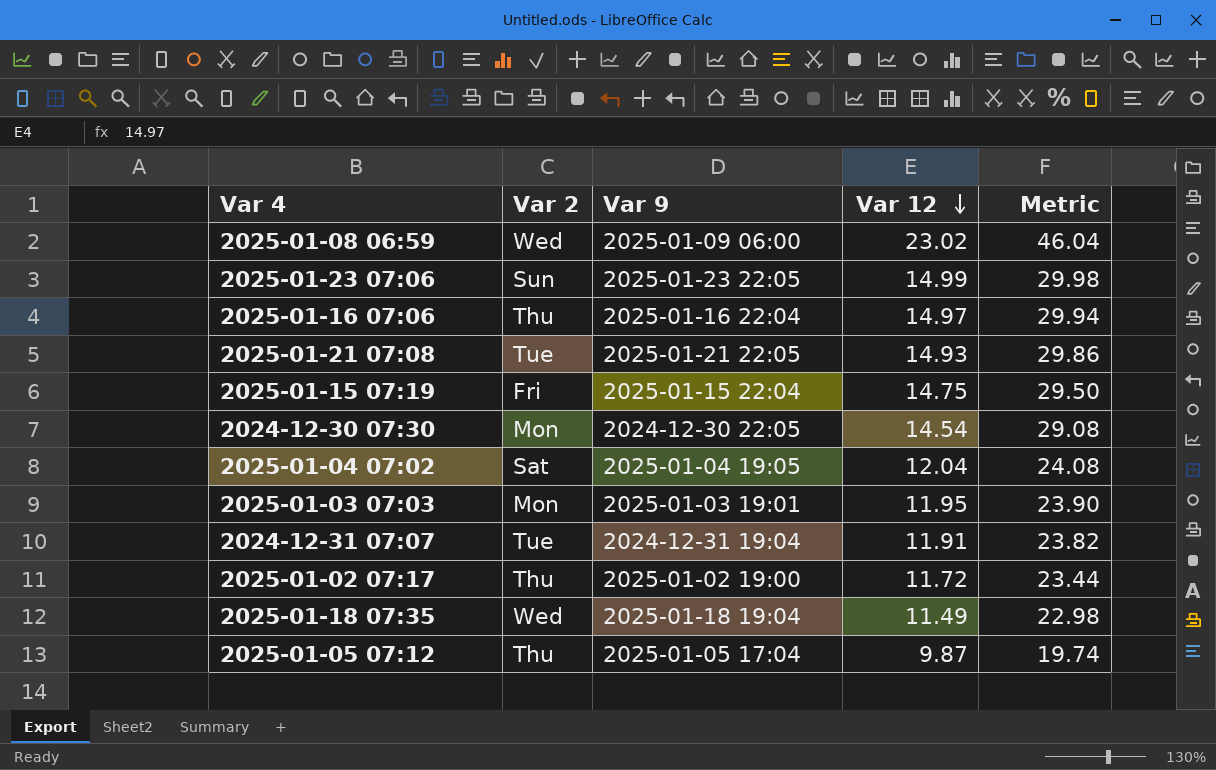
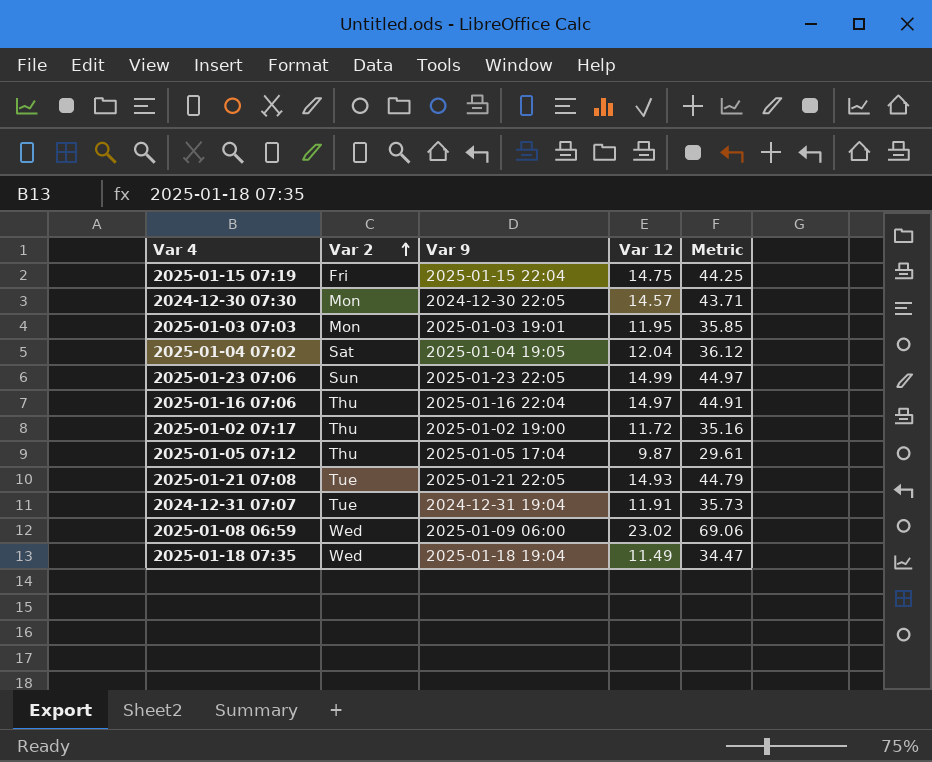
row order: Var 12 descending -> Var 2 ascending
column Metric | formula: [Var 12] * 2 -> [Var 12] * 3
2024-12-30 07:30 | Var 12: 14.54 -> 14.57

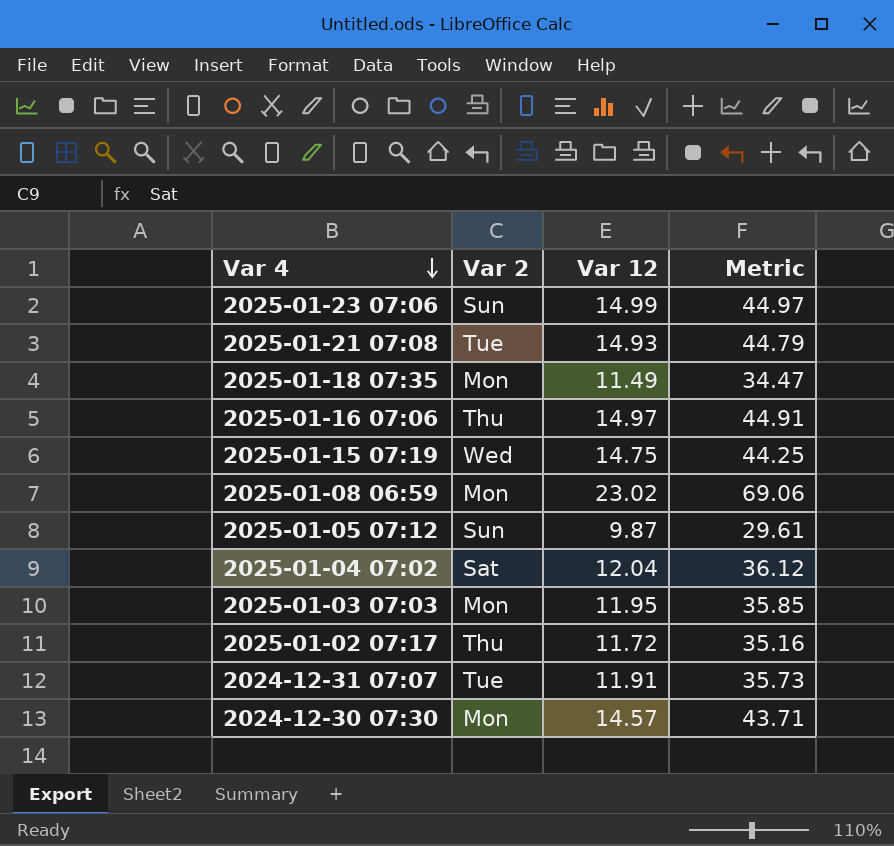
row order: Var 2 ascending -> Var 4 descending
column Var 9 | position: 3 -> none
2025-01-18 07:35 | Var 2: Wed -> Mon
2025-01-15 07:19 | Var 2: Fri -> Wed
2025-01-08 06:59 | Var 2: Wed -> Mon
2025-01-05 07:12 | Var 2: Thu -> Sun

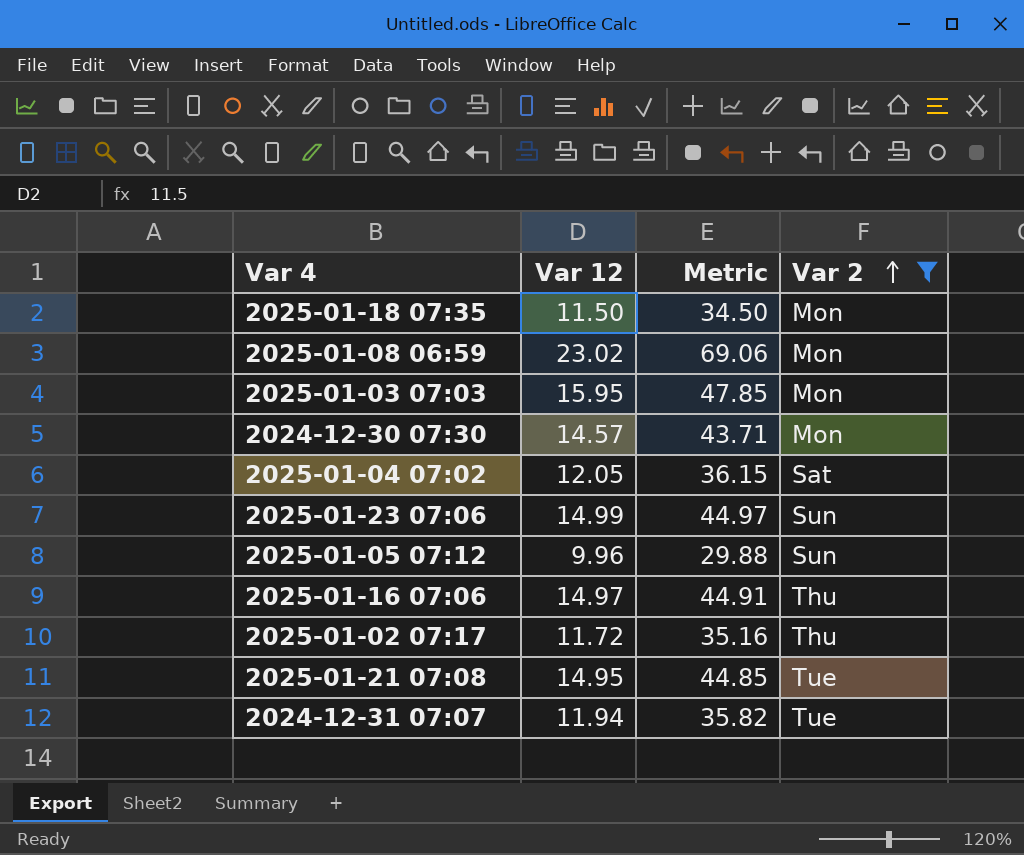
filter: none -> Var 2 != Wed
row order: Var 4 descending -> Var 2 ascending
column Var 2 | position: 2 -> 4
2025-01-18 07:35 | Var 12: 11.49 -> 11.50
2025-01-18 07:35 | Metric: 34.47 -> 34.50
2025-01-03 07:03 | Var 12: 11.95 -> 15.95
2025-01-03 07:03 | Metric: 35.85 -> 47.85
2025-01-04 07:02 | Var 12: 12.04 -> 12.05
2025-01-04 07:02 | Metric: 36.12 -> 36.15
2025-01-05 07:12 | Var 12: 9.87 -> 9.96
2025-01-05 07:12 | Metric: 29.61 -> 29.88
2025-01-21 07:08 | Var 12: 14.93 -> 14.95
2025-01-21 07:08 | Metric: 44.79 -> 44.85
2024-12-31 07:07 | Var 12: 11.91 -> 11.94
2024-12-31 07:07 | Metric: 35.73 -> 35.82

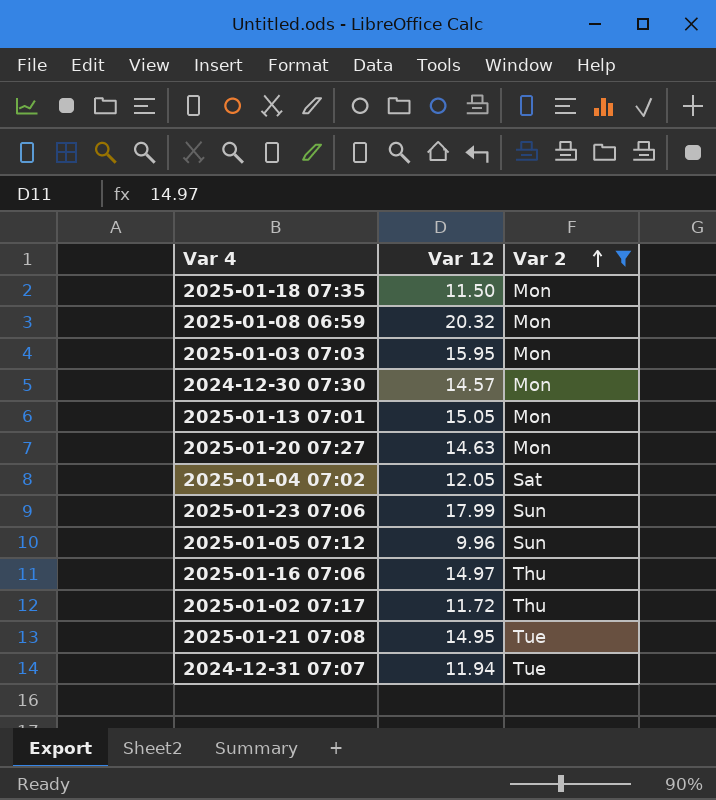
column Metric | formula: [Var 12] * 3 -> none
2025-01-08 06:59 | Var 12: 23.02 -> 20.32
row 2025-01-13 07:01: none -> 15.05 | Mon
row 2025-01-20 07:27: none -> 14.63 | Mon
2025-01-23 07:06 | Var 12: 14.99 -> 17.99

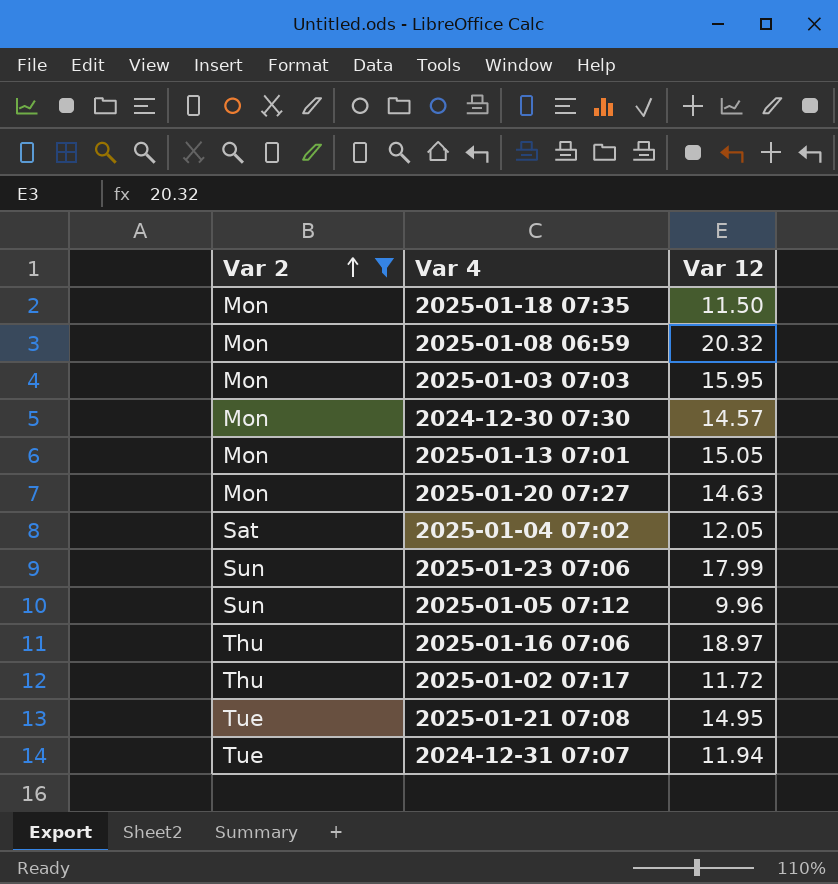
column Var 2 | position: 3 -> 1
2025-01-16 07:06 | Var 12: 14.97 -> 18.97

